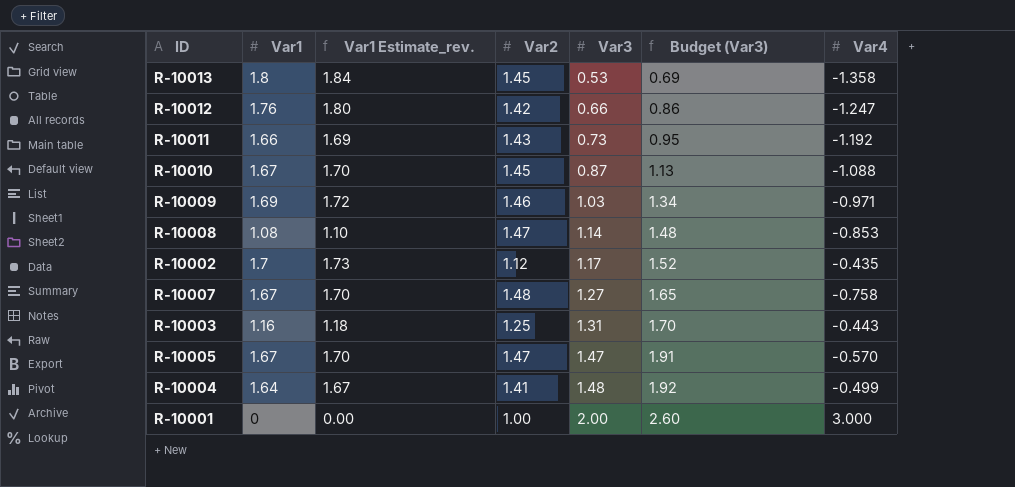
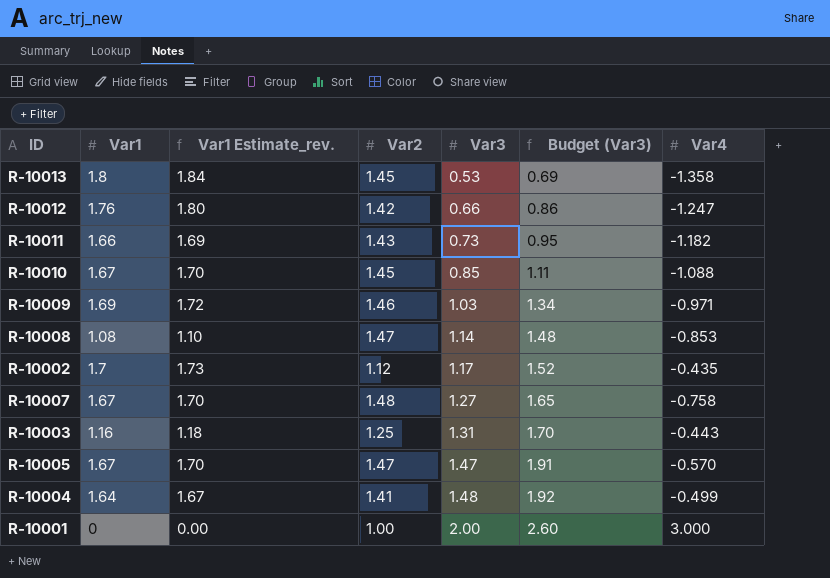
R-10011 | Var4: -1.192 -> -1.182
R-10010 | Var3: 0.87 -> 0.85
R-10010 | Budget (Var3): 1.13 -> 1.11

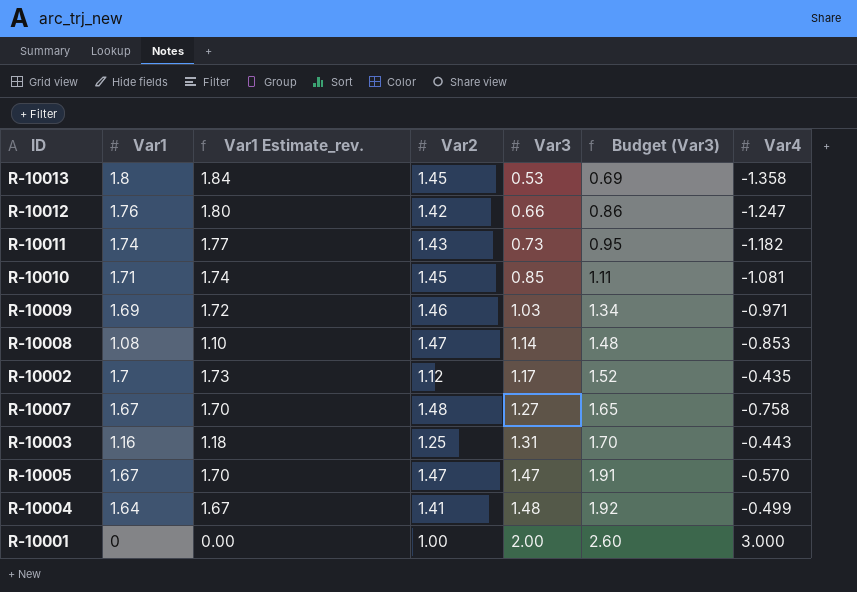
R-10011 | Var1: 1.66 -> 1.74
R-10011 | Var1 Estimate_rev.: 1.69 -> 1.77
R-10010 | Var1: 1.67 -> 1.71
R-10010 | Var1 Estimate_rev.: 1.70 -> 1.74
R-10010 | Var4: -1.088 -> -1.081

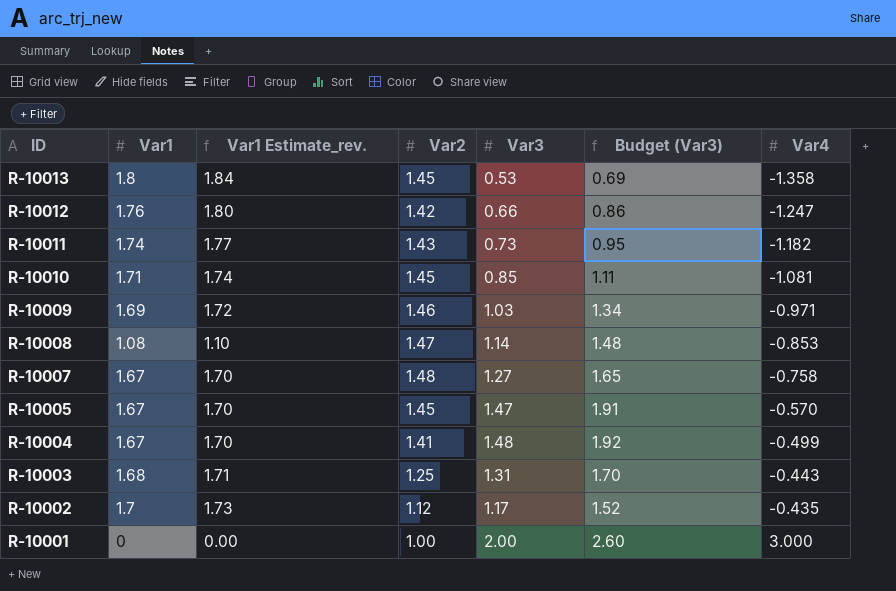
row order: Var3 ascending -> ID descending
R-10005 | Var2: 1.47 -> 1.45
R-10004 | Var1: 1.64 -> 1.67
R-10004 | Var1 Estimate_rev.: 1.67 -> 1.70
R-10003 | Var1: 1.16 -> 1.68
R-10003 | Var1 Estimate_rev.: 1.18 -> 1.71

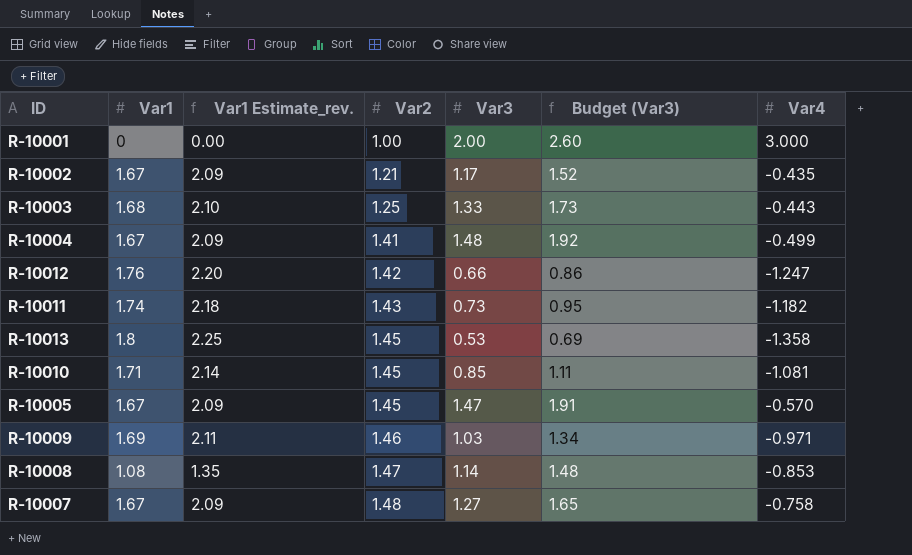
row order: ID descending -> Var2 ascending
column Var1 Estimate_rev. | formula: [Var1] * 1.02 -> [Var1] * 1.25
R-10002 | Var1: 1.7 -> 1.67
R-10002 | Var2: 1.12 -> 1.21
R-10003 | Var3: 1.31 -> 1.33
R-10003 | Budget (Var3): 1.70 -> 1.73

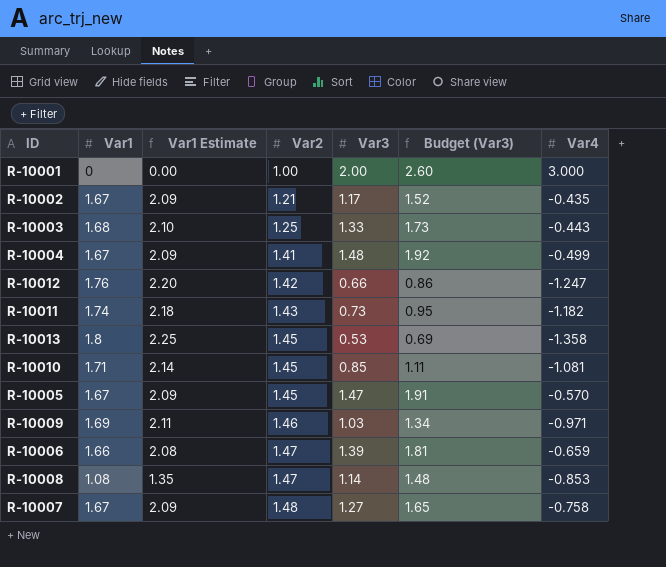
column name: Var1 Estimate_rev. -> Var1 Estimate
row R-10006: none -> 1.66 | 2.08 | 1.47 | 1.39 | 1.81 | -0.659

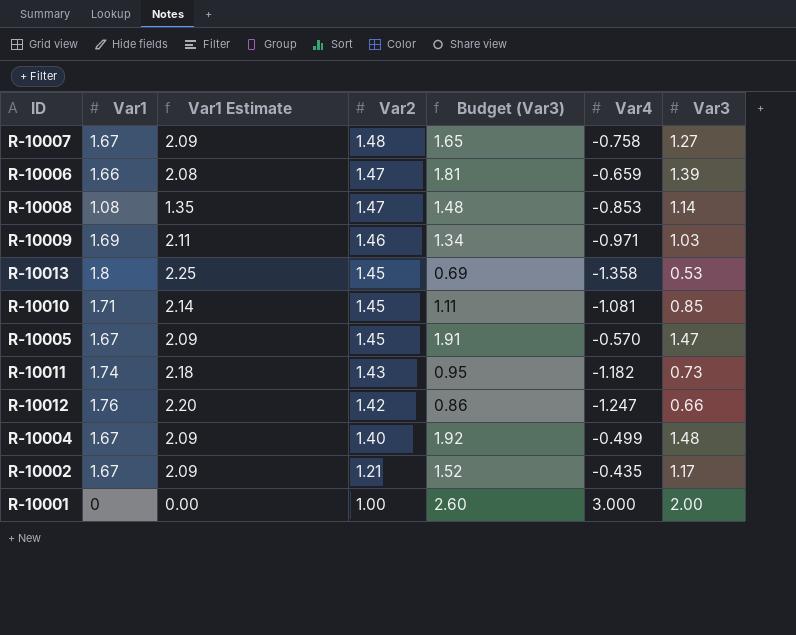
row order: Var2 ascending -> Var2 descending
column Var3 | position: 5 -> 7
row R-10003: 1.68 | 2.10 | 1.25 | 1.33 | 1.73 | -0.443 -> none
R-10004 | Var2: 1.41 -> 1.40

